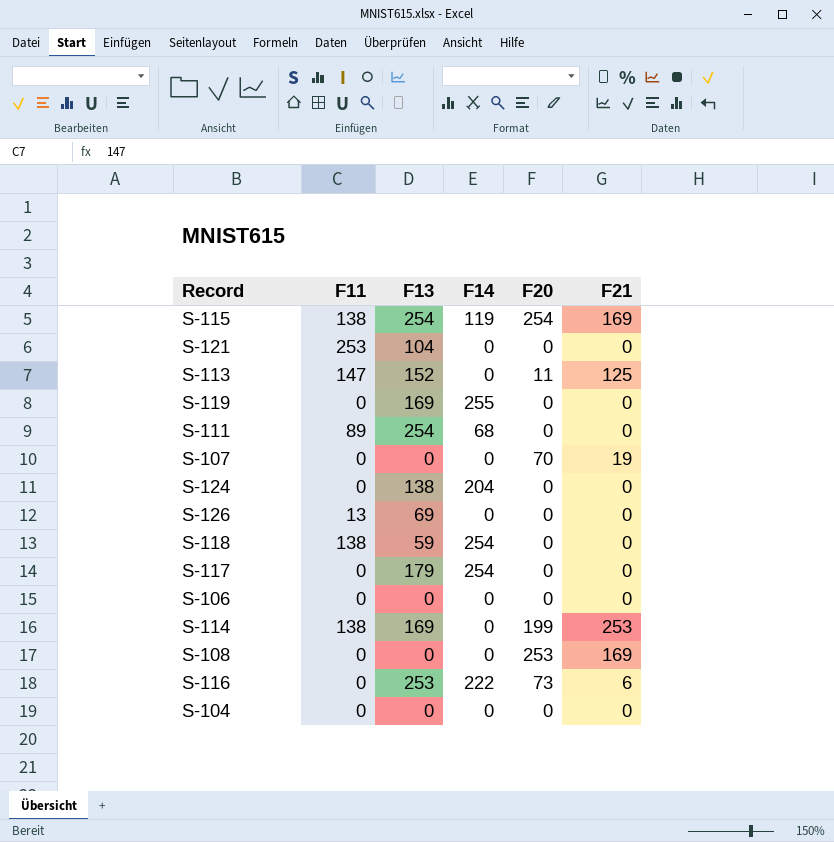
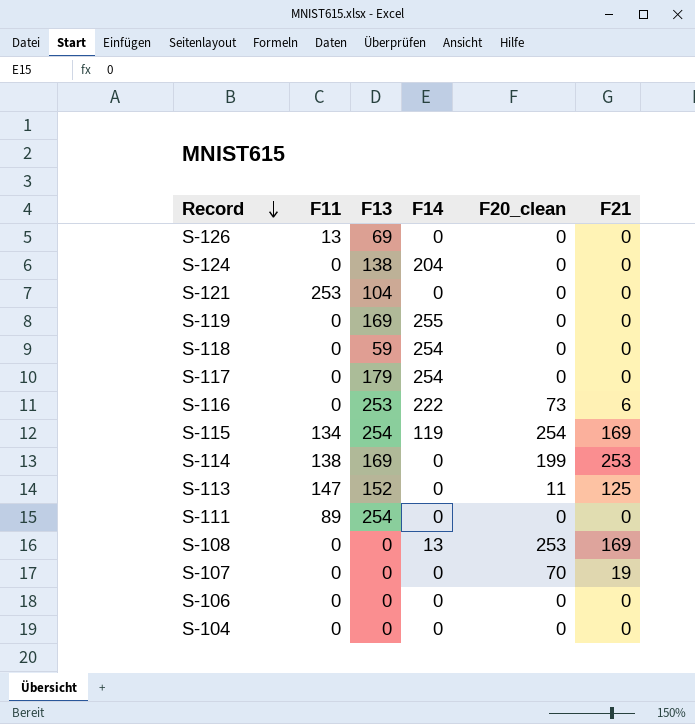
row order: none -> Record descending
column name: F20 -> F20_clean
S-118 | F11: 138 -> 0
S-115 | F11: 138 -> 134
S-111 | F14: 68 -> 0
S-108 | F14: 0 -> 13

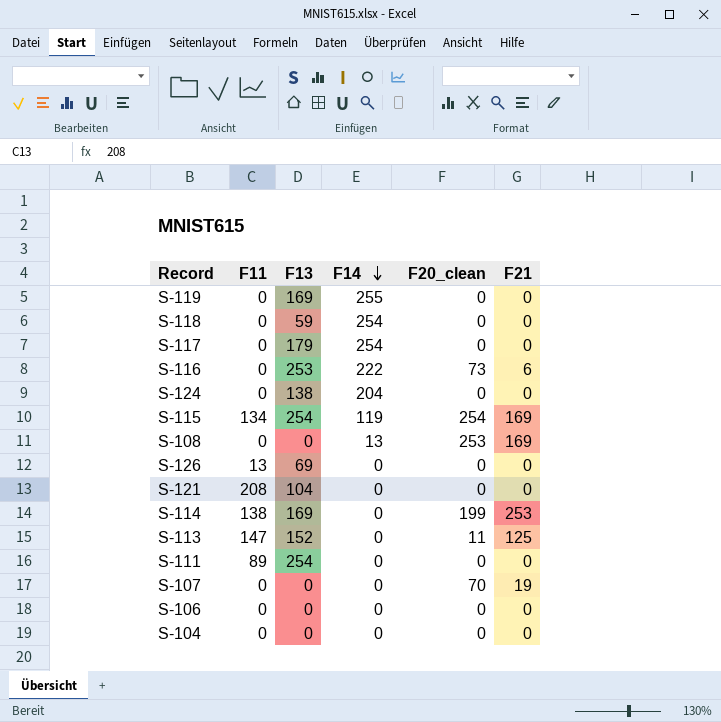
row order: Record descending -> F14 descending
S-121 | F11: 253 -> 208

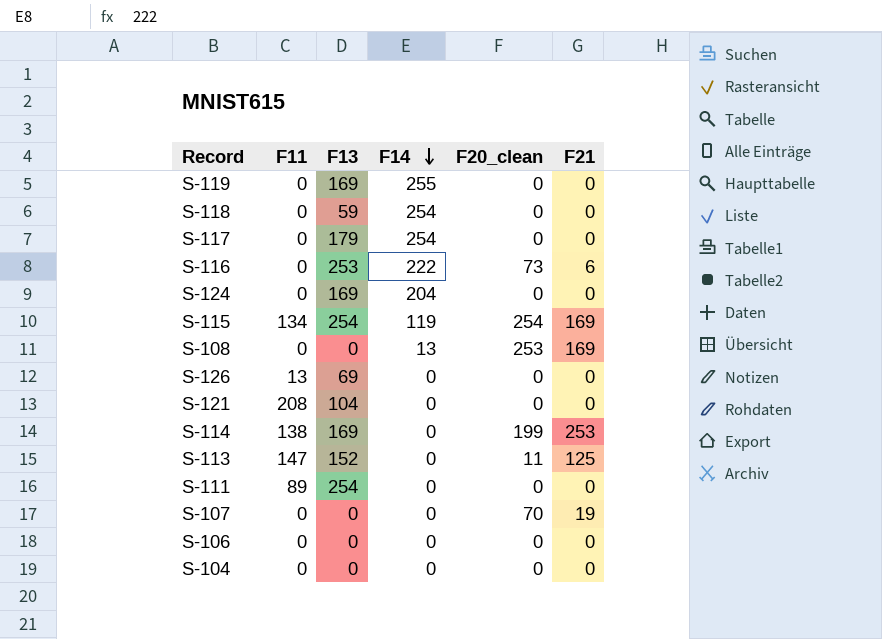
S-124 | F13: 138 -> 169

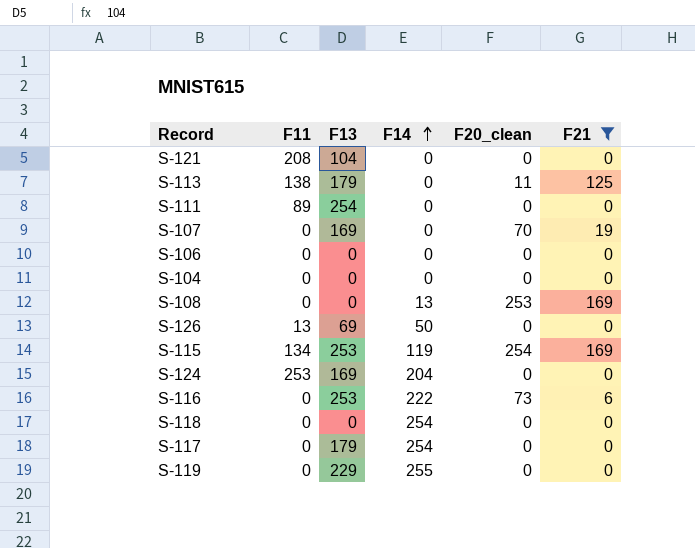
filter: none -> F21 != 253
row order: F14 descending -> F14 ascending
S-113 | F11: 147 -> 138
S-113 | F13: 152 -> 179
S-107 | F13: 0 -> 169
S-126 | F14: 0 -> 50
S-115 | F13: 254 -> 253
S-124 | F11: 0 -> 253
S-118 | F13: 59 -> 0
S-119 | F13: 169 -> 229

